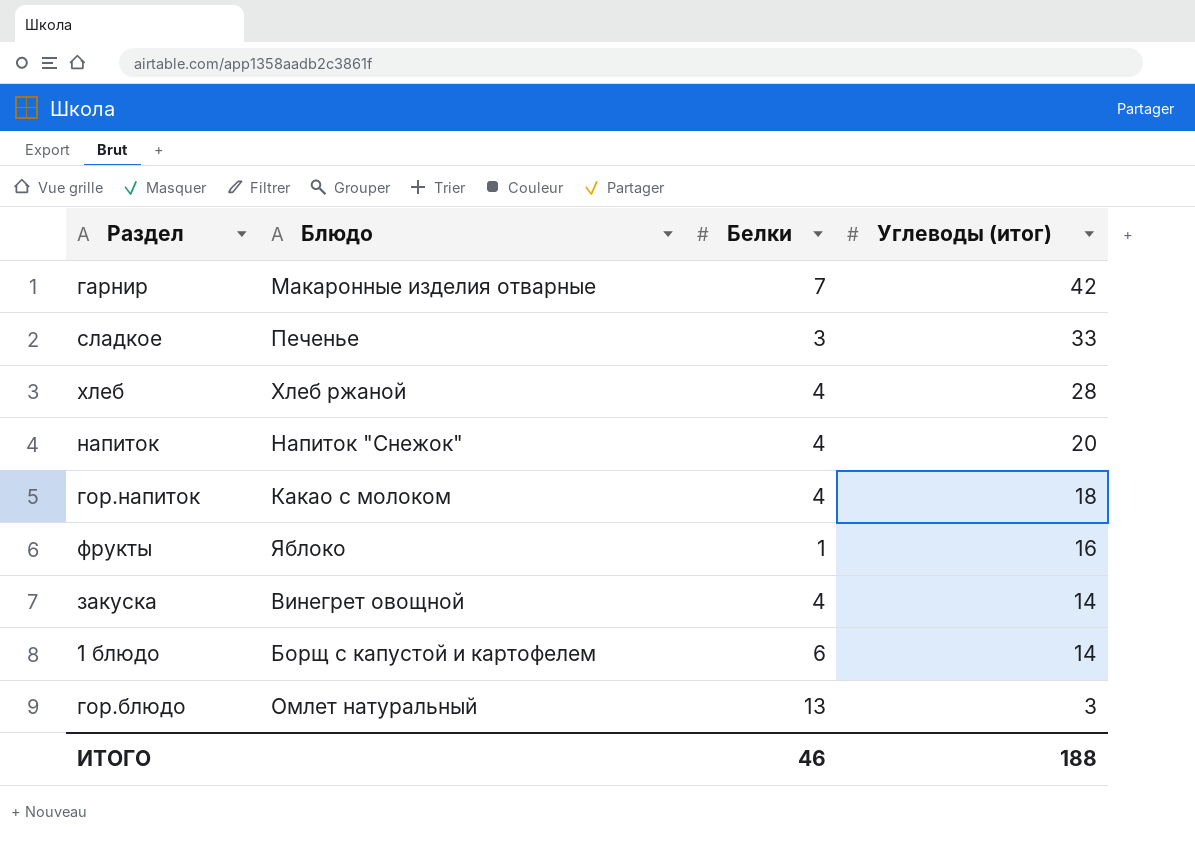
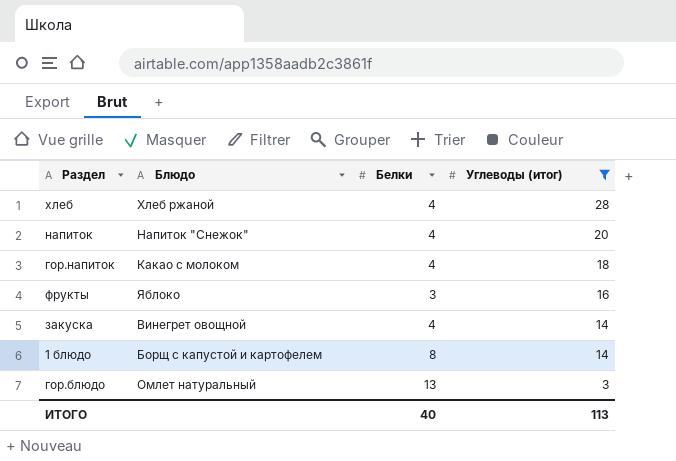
filter: none -> Углеводы (итог) <= 28
фрукты | Белки: 1 -> 3
1 блюдо | Белки: 6 -> 8
ИТОГО | Белки: 46 -> 40
ИТОГО | Углеводы (итог): 188 -> 113

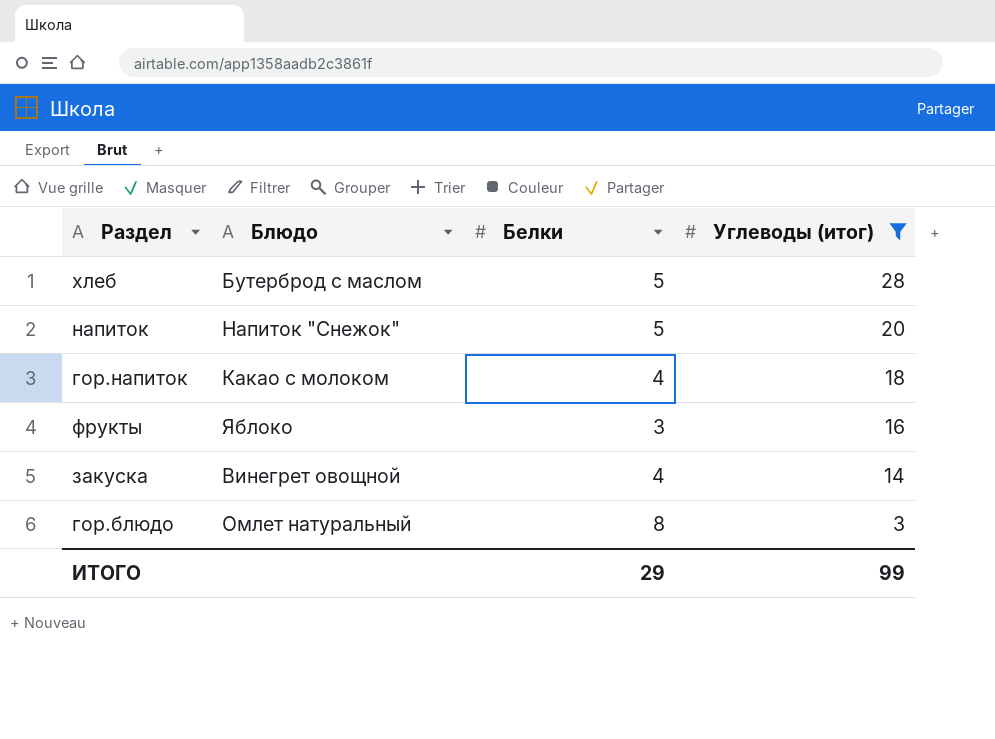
row 1 блюдо: Борщ с капустой и картофелем | 8 | 14 -> none
хлеб | Блюдо: Хлеб ржаной -> Бутерброд с маслом
хлеб | Белки: 4 -> 5
напиток | Белки: 4 -> 5
гор.блюдо | Белки: 13 -> 8
ИТОГО | Белки: 40 -> 29
ИТОГО | Углеводы (итог): 113 -> 99

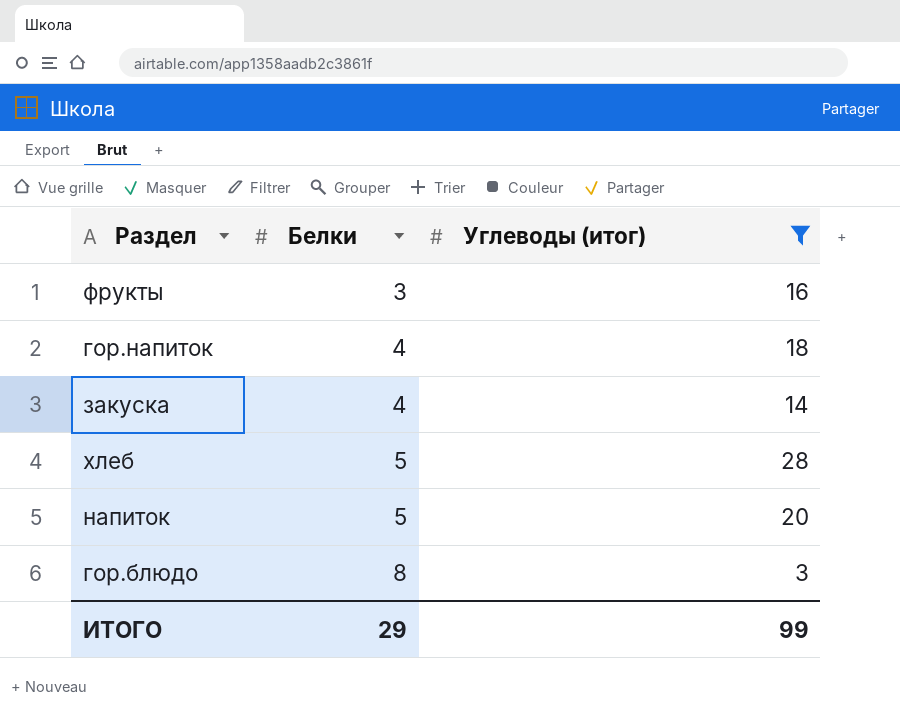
row order: Углеводы (итог) descending -> Белки ascending
column Блюдо | position: 2 -> none

